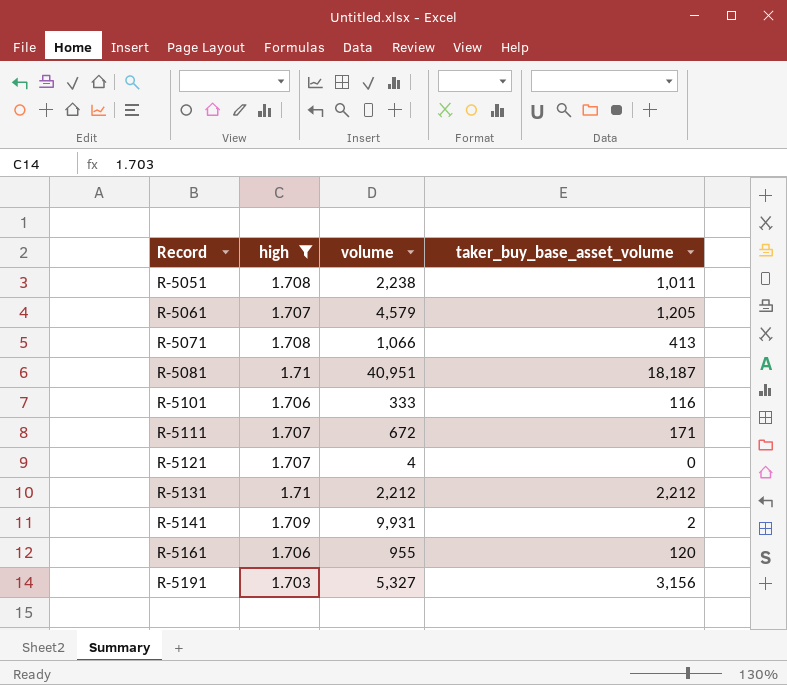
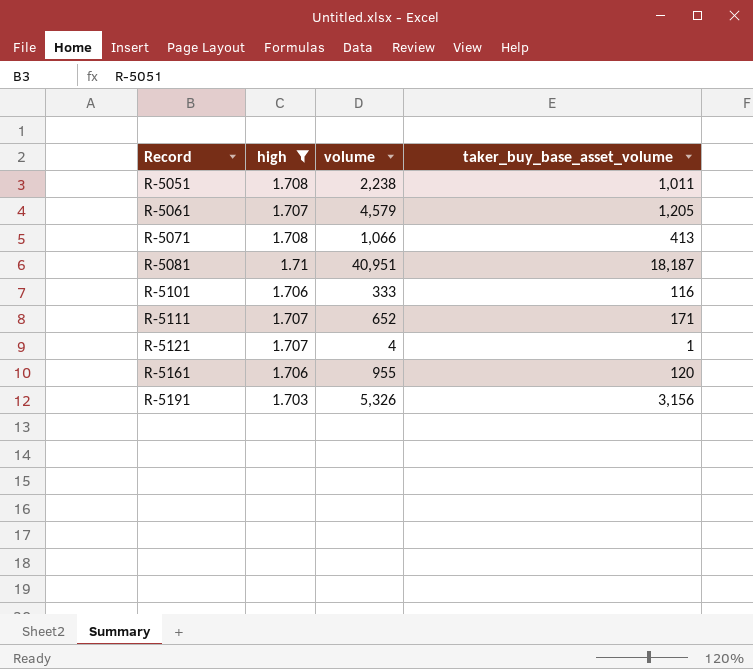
row R-5131: 1.71 | 2,212 | 2,212 -> none
row R-5141: 1.709 | 9,931 | 2 -> none
R-5111 | volume: 672 -> 652
R-5121 | taker_buy_base_asset_volume: 0 -> 1
R-5191 | volume: 5,327 -> 5,326

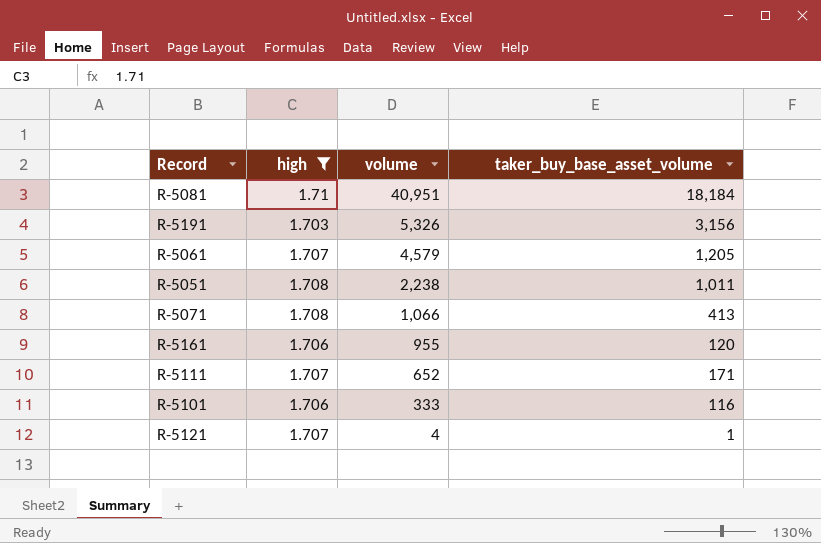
row order: Record ascending -> volume descending
R-5081 | taker_buy_base_asset_volume: 18,187 -> 18,184

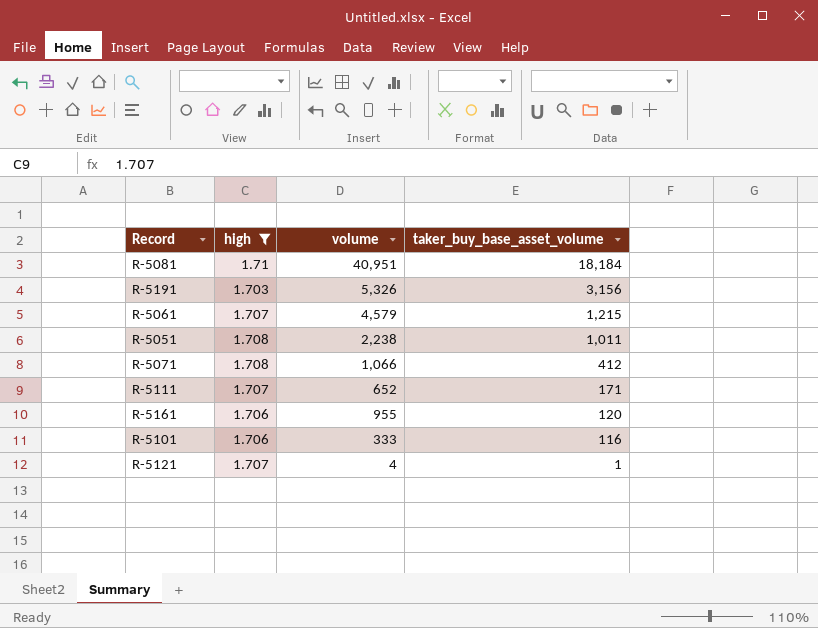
row order: volume descending -> taker_buy_base_asset_volume descending
R-5061 | taker_buy_base_asset_volume: 1,205 -> 1,215
R-5071 | taker_buy_base_asset_volume: 413 -> 412

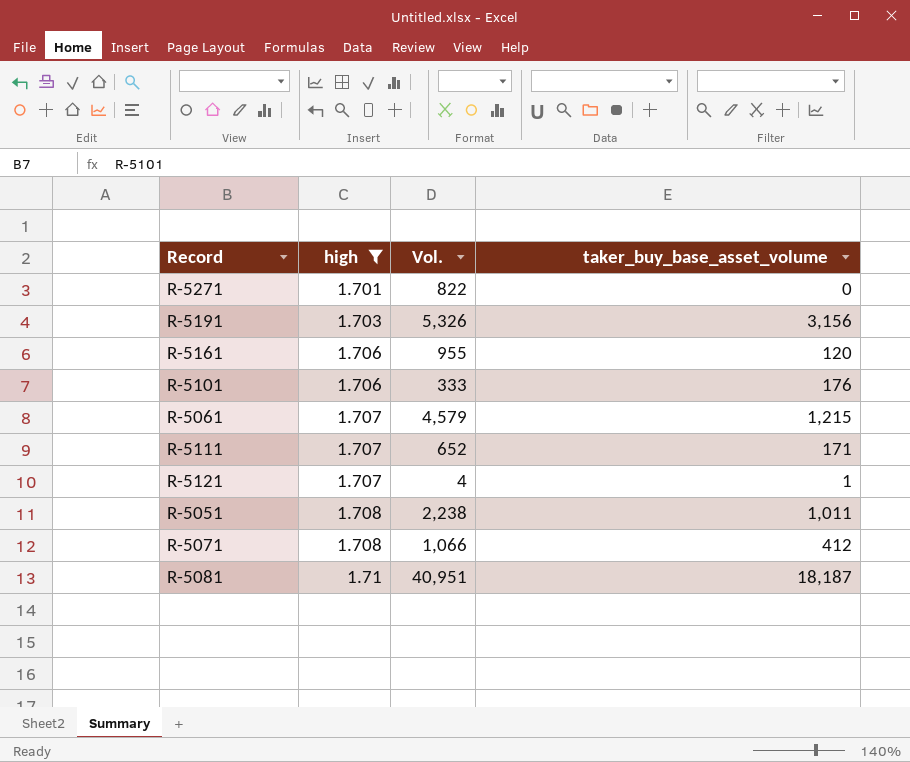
row order: taker_buy_base_asset_volume descending -> high ascending
column name: volume -> Vol.
row R-5271: none -> 1.701 | 822 | 0
R-5101 | taker_buy_base_asset_volume: 116 -> 176
R-5081 | taker_buy_base_asset_volume: 18,184 -> 18,187

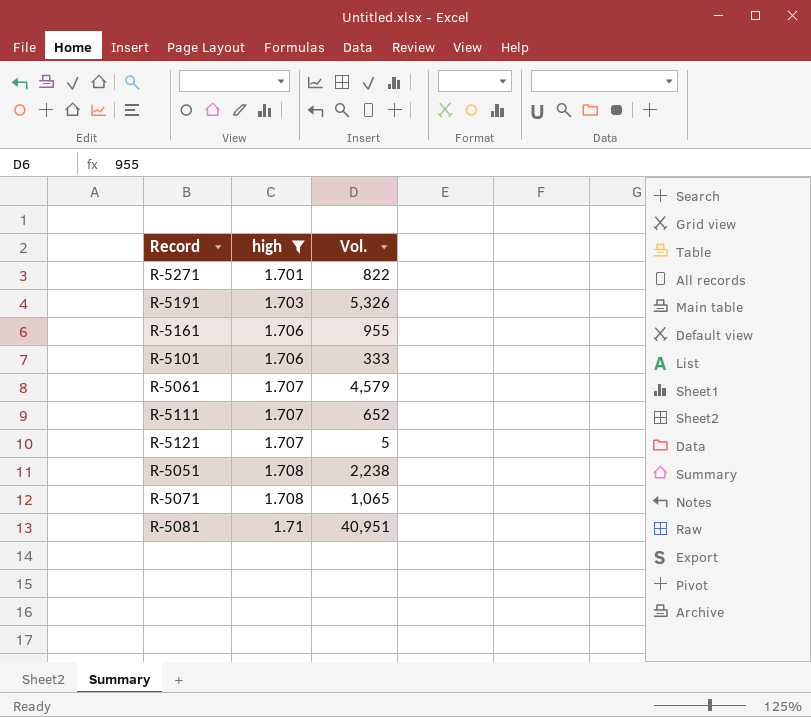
column taker_buy_base_asset_volume | position: 4 -> none
R-5121 | Vol.: 4 -> 5
R-5071 | Vol.: 1,066 -> 1,065

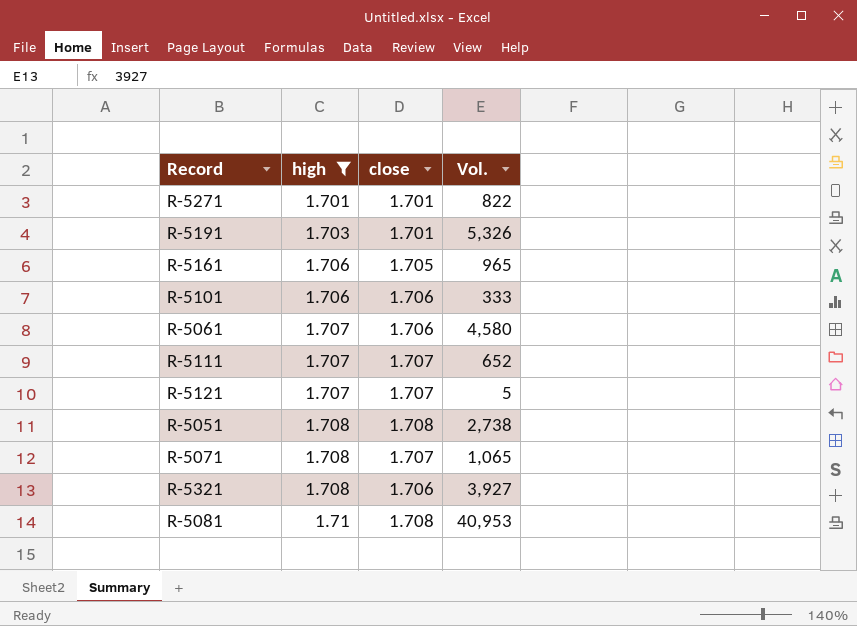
column close | position: none -> 3
R-5161 | Vol.: 955 -> 965
R-5061 | Vol.: 4,579 -> 4,580
R-5051 | Vol.: 2,238 -> 2,738
row R-5321: none -> 1.708 | 1.706 | 3,927
R-5081 | Vol.: 40,951 -> 40,953

